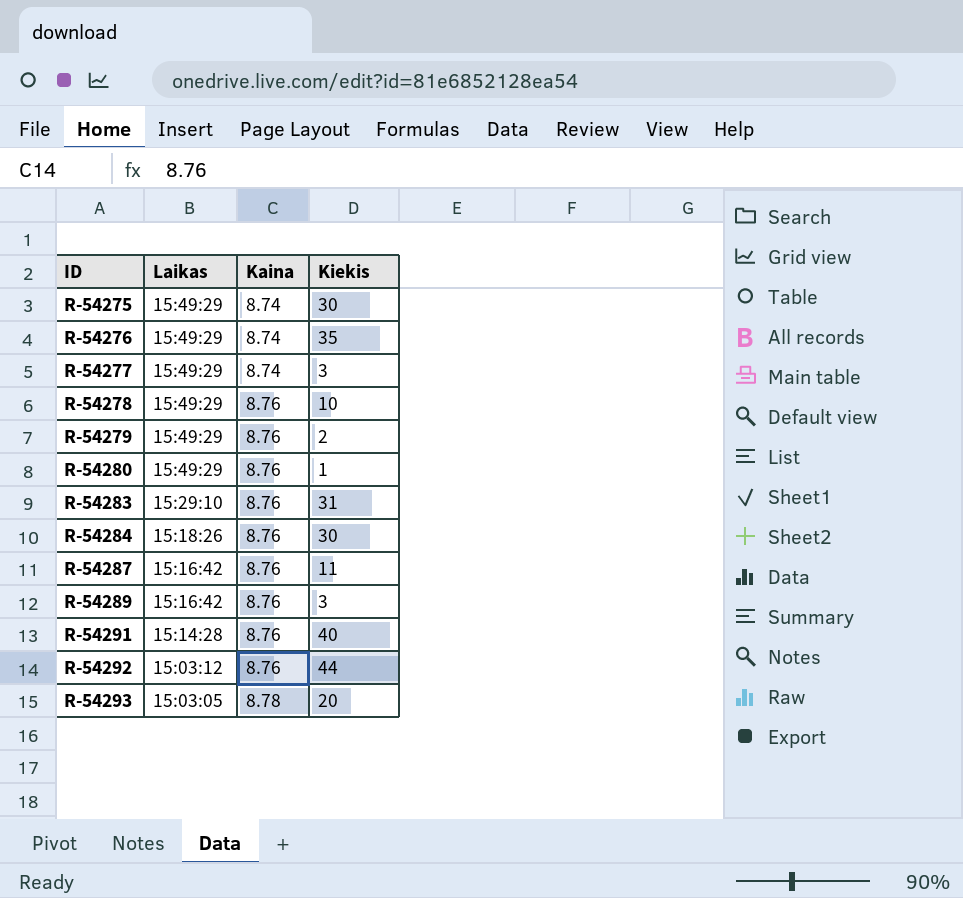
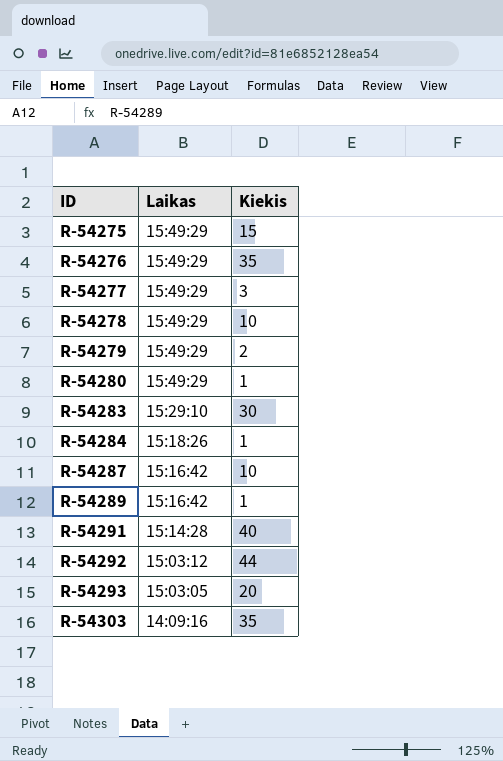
column Kaina | position: 3 -> none
R-54275 | Kiekis: 30 -> 15
R-54283 | Kiekis: 31 -> 30
R-54284 | Kiekis: 30 -> 1
R-54287 | Kiekis: 11 -> 10
R-54289 | Kiekis: 3 -> 1
row R-54303: none -> 14:09:16 | 35

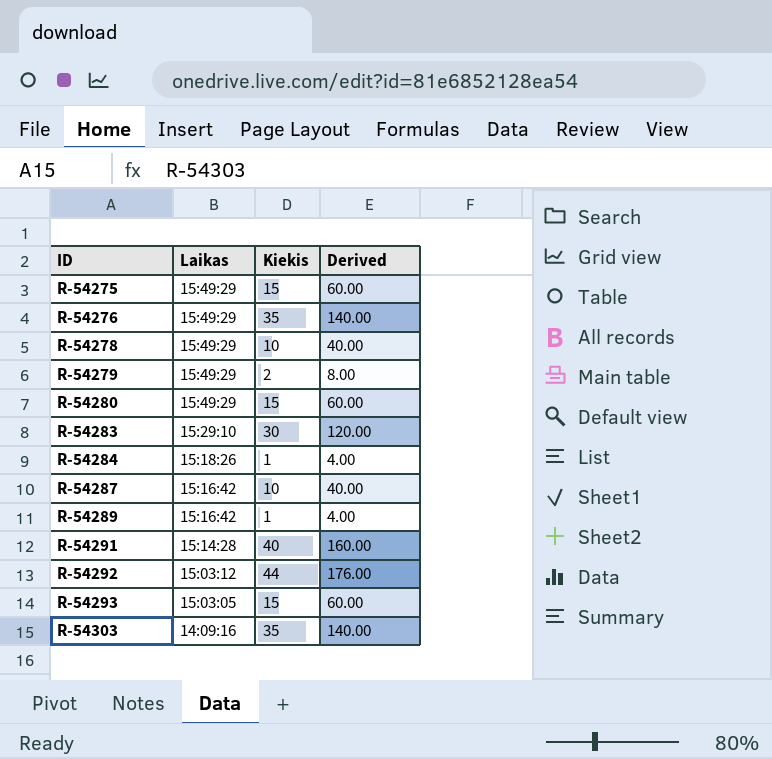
column Derived | formula: none -> [Kiekis] * 4
row R-54277: 15:49:29 | 3 -> none
R-54280 | Kiekis: 1 -> 15
R-54293 | Kiekis: 20 -> 15

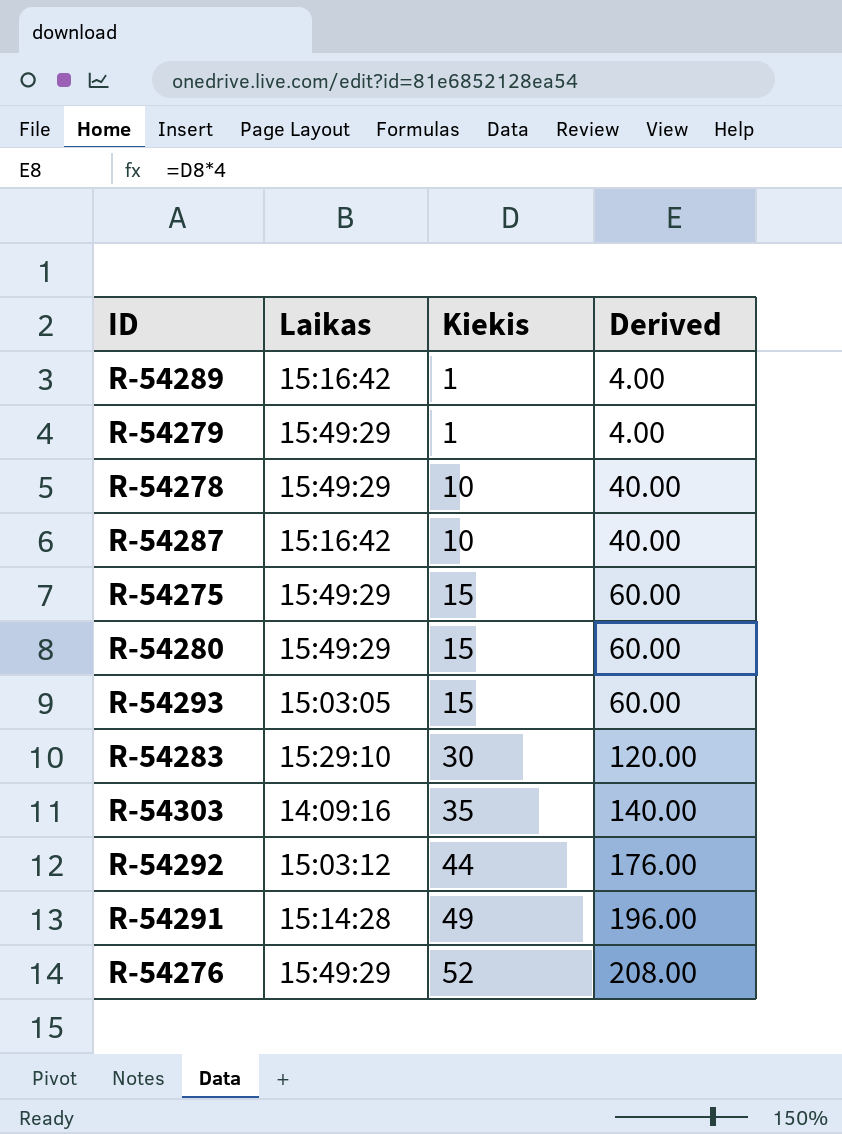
row order: ID ascending -> Kiekis ascending
row R-54284: 15:18:26 | 1 | 4.00 -> none
R-54279 | Kiekis: 2 -> 1
R-54279 | Derived: 8.00 -> 4.00
R-54291 | Kiekis: 40 -> 49
R-54291 | Derived: 160.00 -> 196.00
R-54276 | Kiekis: 35 -> 52
R-54276 | Derived: 140.00 -> 208.00

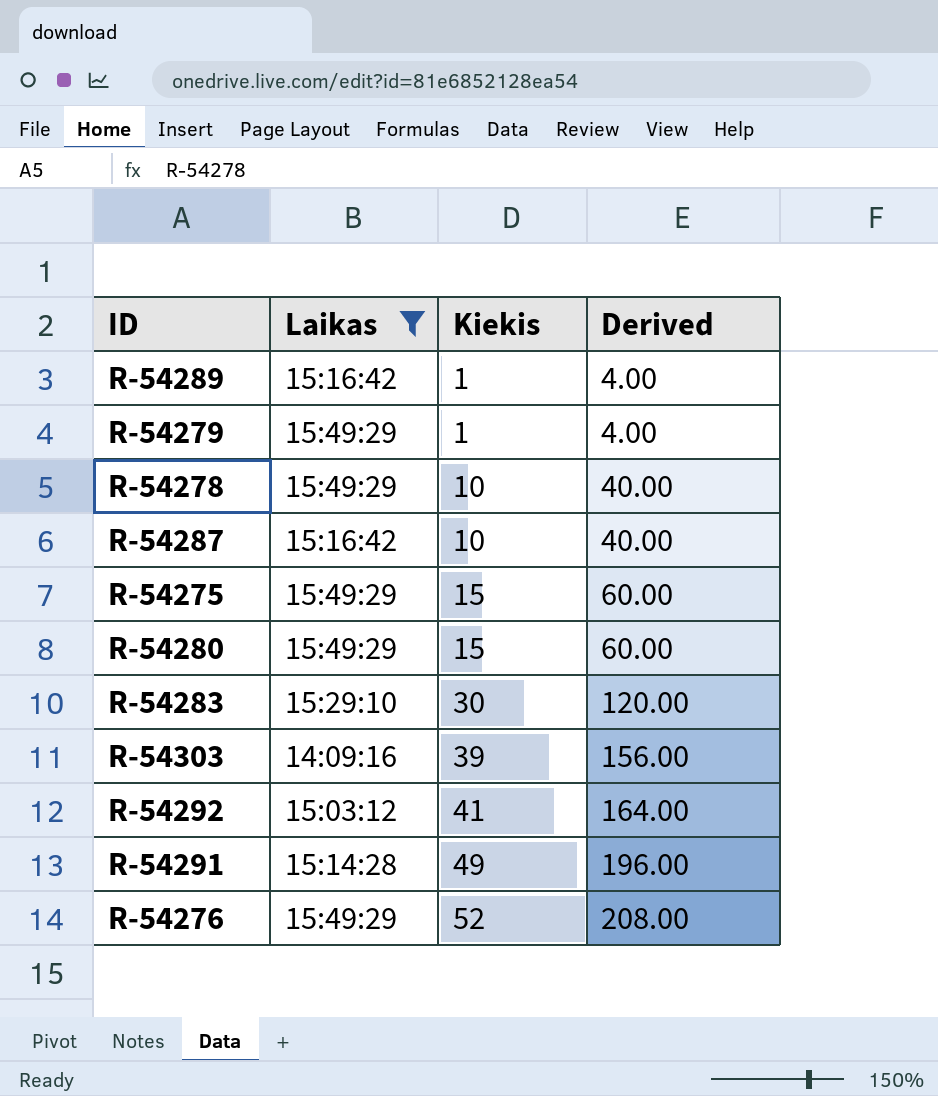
filter: none -> Laikas != 15:03:05
R-54303 | Kiekis: 35 -> 39
R-54303 | Derived: 140.00 -> 156.00
R-54292 | Kiekis: 44 -> 41
R-54292 | Derived: 176.00 -> 164.00

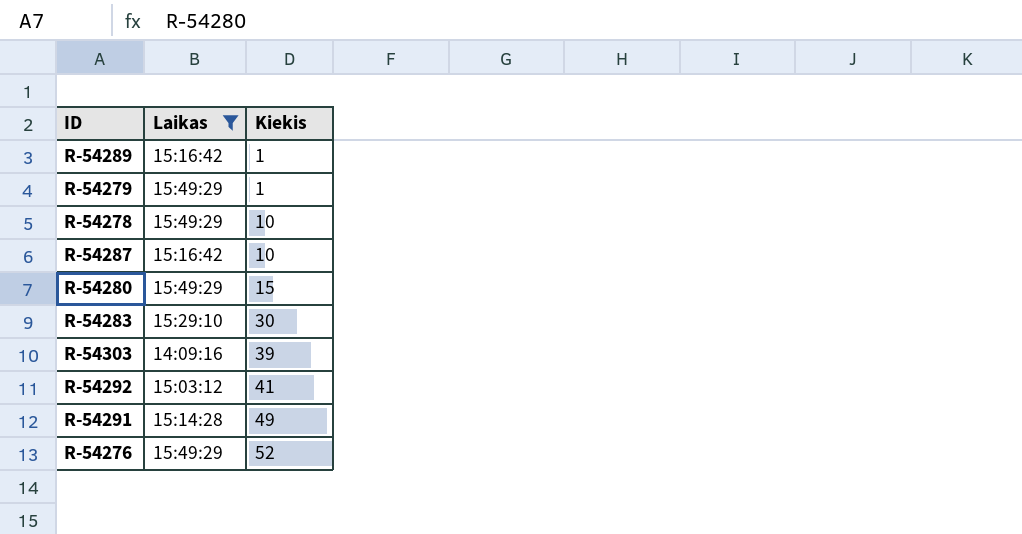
column Derived | formula: [Kiekis] * 4 -> none
row R-54275: 15:49:29 | 15 | 60.00 -> none

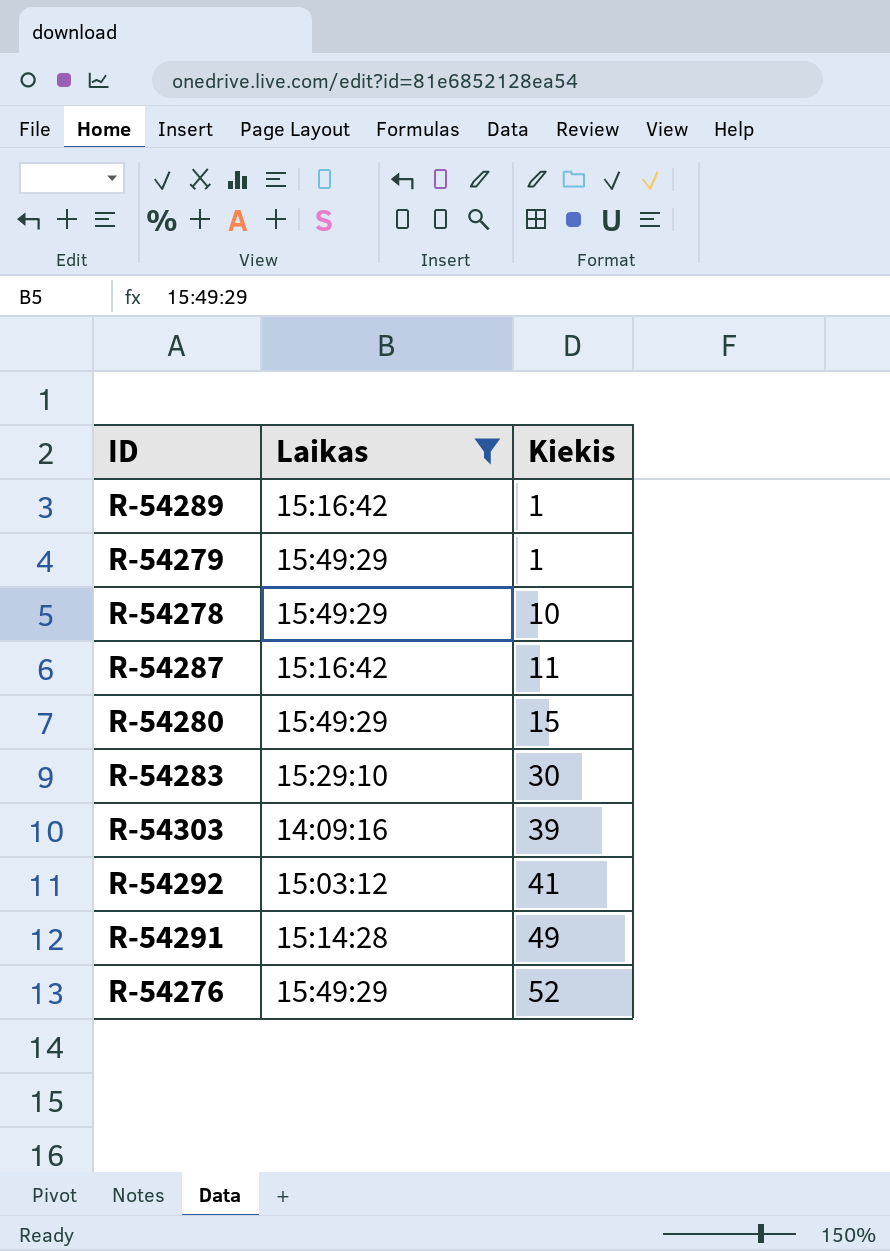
R-54287 | Kiekis: 10 -> 11

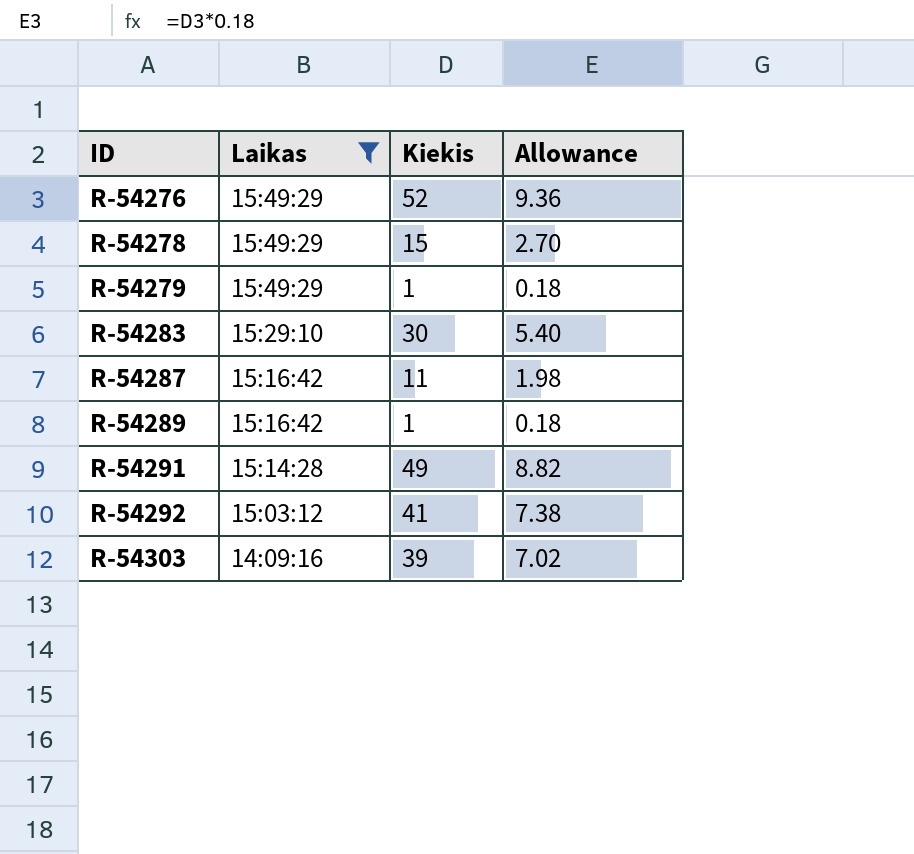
row order: Kiekis ascending -> ID ascending
column Allowance | formula: none -> [Kiekis] * 0.18
row R-54280: 15:49:29 | 15 -> none
R-54278 | Kiekis: 10 -> 15

